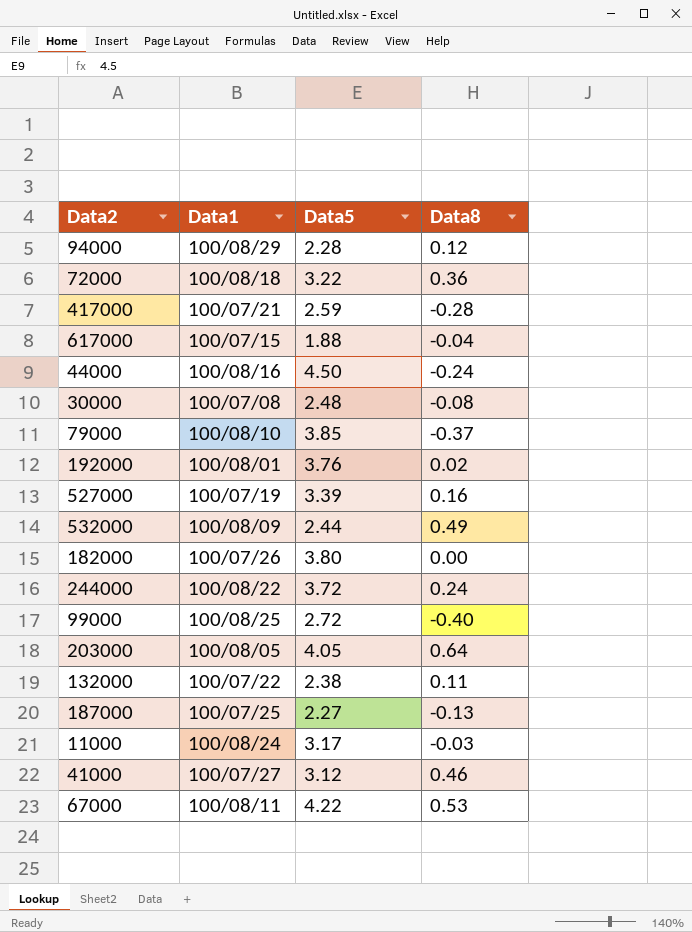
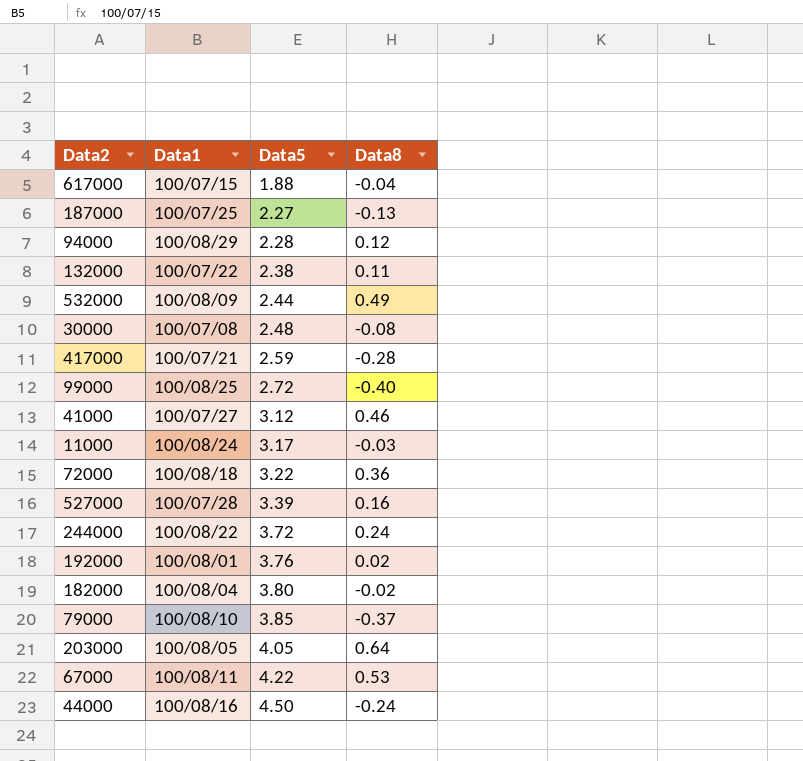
row order: none -> Data5 ascending
527000 | Data1: 100/07/19 -> 100/07/28
182000 | Data1: 100/07/26 -> 100/08/04
182000 | Data8: 0.00 -> -0.02

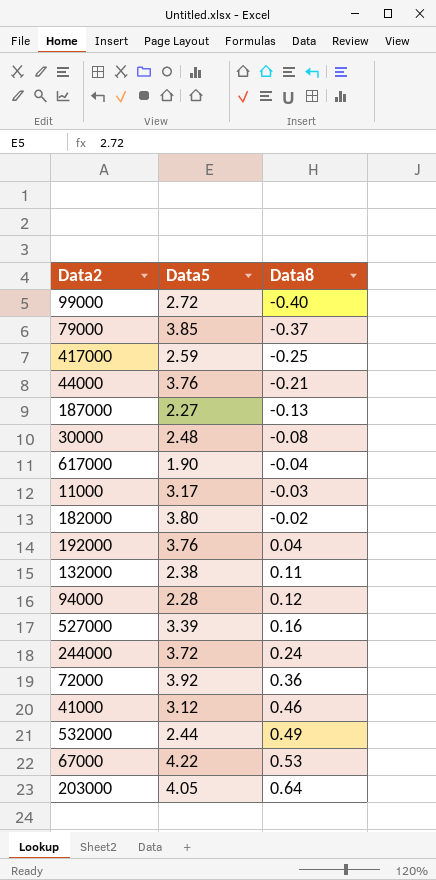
row order: Data5 ascending -> Data8 ascending
column Data1 | position: 2 -> none
417000 | Data8: -0.28 -> -0.25
44000 | Data5: 4.50 -> 3.76
44000 | Data8: -0.24 -> -0.21
617000 | Data5: 1.88 -> 1.90
192000 | Data8: 0.02 -> 0.04
72000 | Data5: 3.22 -> 3.92

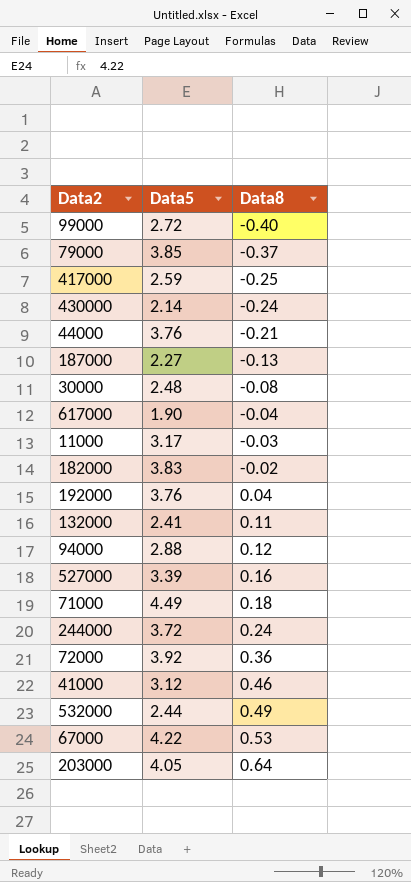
row 430000: none -> 2.14 | -0.24
182000 | Data5: 3.80 -> 3.83
132000 | Data5: 2.38 -> 2.41
94000 | Data5: 2.28 -> 2.88
row 71000: none -> 4.49 | 0.18

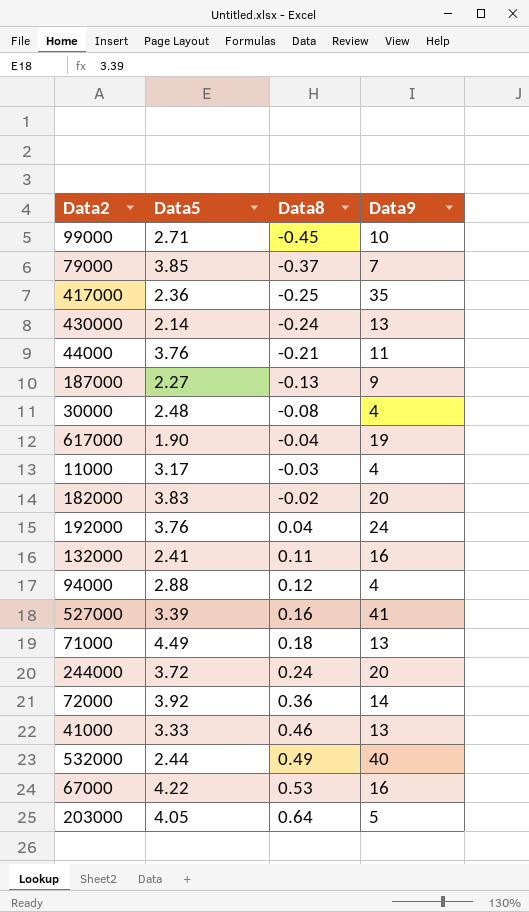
column Data9 | position: none -> 4
99000 | Data5: 2.72 -> 2.71
99000 | Data8: -0.40 -> -0.45
417000 | Data5: 2.59 -> 2.36
41000 | Data5: 3.12 -> 3.33

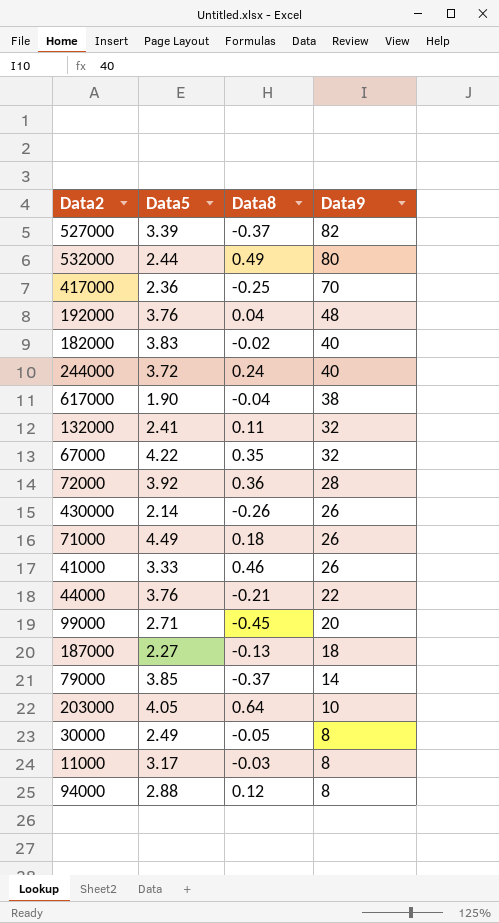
row order: Data8 ascending -> Data9 descending
527000 | Data8: 0.16 -> -0.37
527000 | Data9: 41 -> 82
532000 | Data9: 40 -> 80
417000 | Data9: 35 -> 70
192000 | Data9: 24 -> 48
182000 | Data9: 20 -> 40
244000 | Data9: 20 -> 40
617000 | Data9: 19 -> 38
132000 | Data9: 16 -> 32
67000 | Data8: 0.53 -> 0.35
67000 | Data9: 16 -> 32
72000 | Data9: 14 -> 28
430000 | Data8: -0.24 -> -0.26
430000 | Data9: 13 -> 26
71000 | Data9: 13 -> 26
41000 | Data9: 13 -> 26
44000 | Data9: 11 -> 22
99000 | Data9: 10 -> 20
187000 | Data9: 9 -> 18
79000 | Data9: 7 -> 14
203000 | Data9: 5 -> 10
30000 | Data5: 2.48 -> 2.49
30000 | Data8: -0.08 -> -0.05
30000 | Data9: 4 -> 8
11000 | Data9: 4 -> 8
94000 | Data9: 4 -> 8

